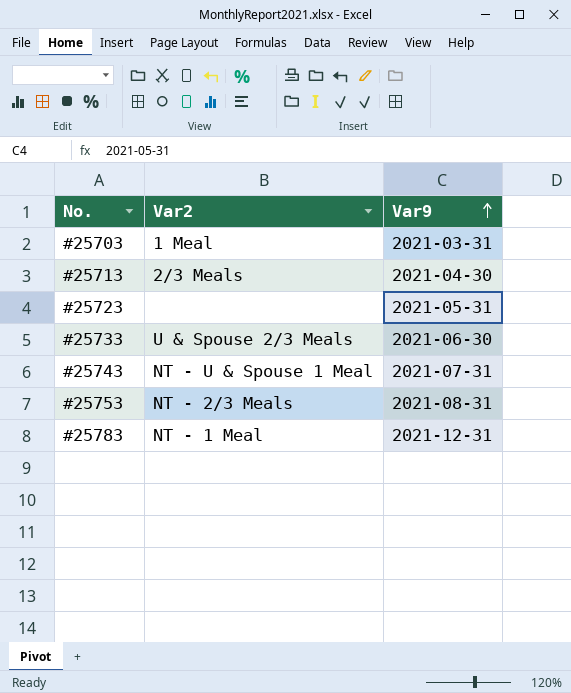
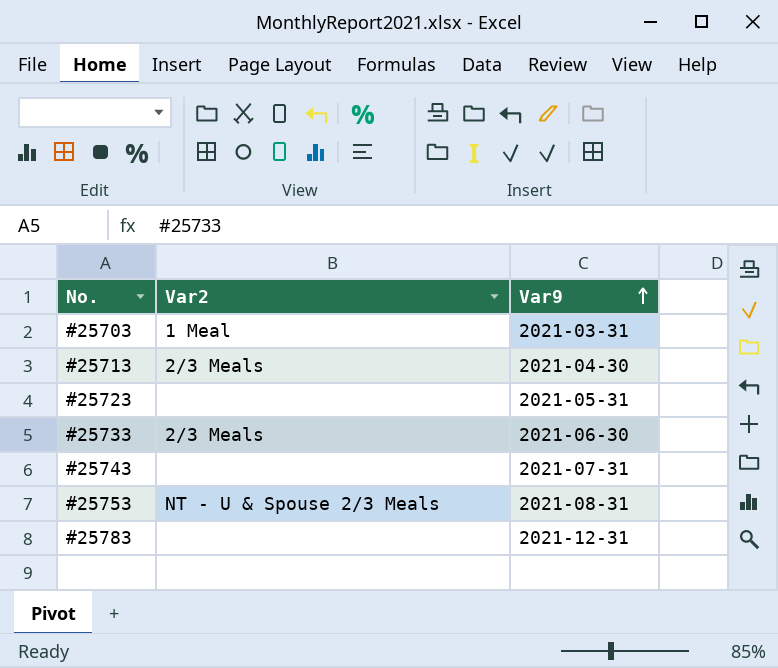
#25733 | Var2: U & Spouse 2/3 Meals -> 2/3 Meals
#25743 | Var2: NT - U & Spouse 1 Meal -> none
#25753 | Var2: NT - 2/3 Meals -> NT - U & Spouse 2/3 Meals
#25783 | Var2: NT - 1 Meal -> none

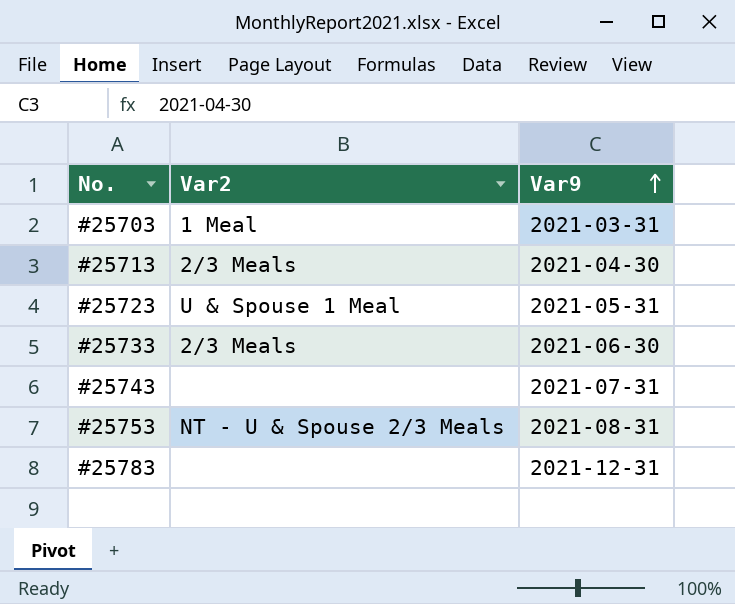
#25723 | Var2: none -> U & Spouse 1 Meal

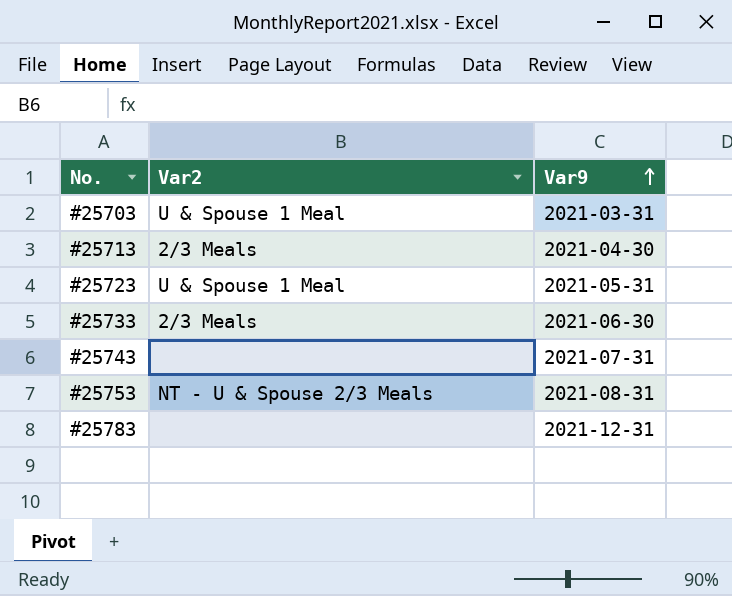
#25703 | Var2: 1 Meal -> U & Spouse 1 Meal

